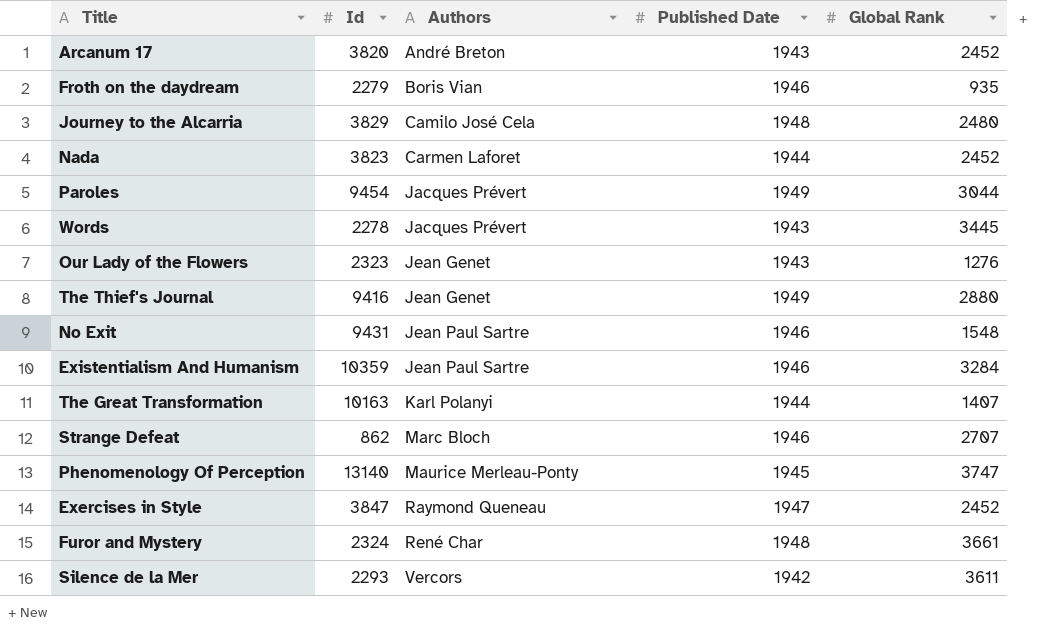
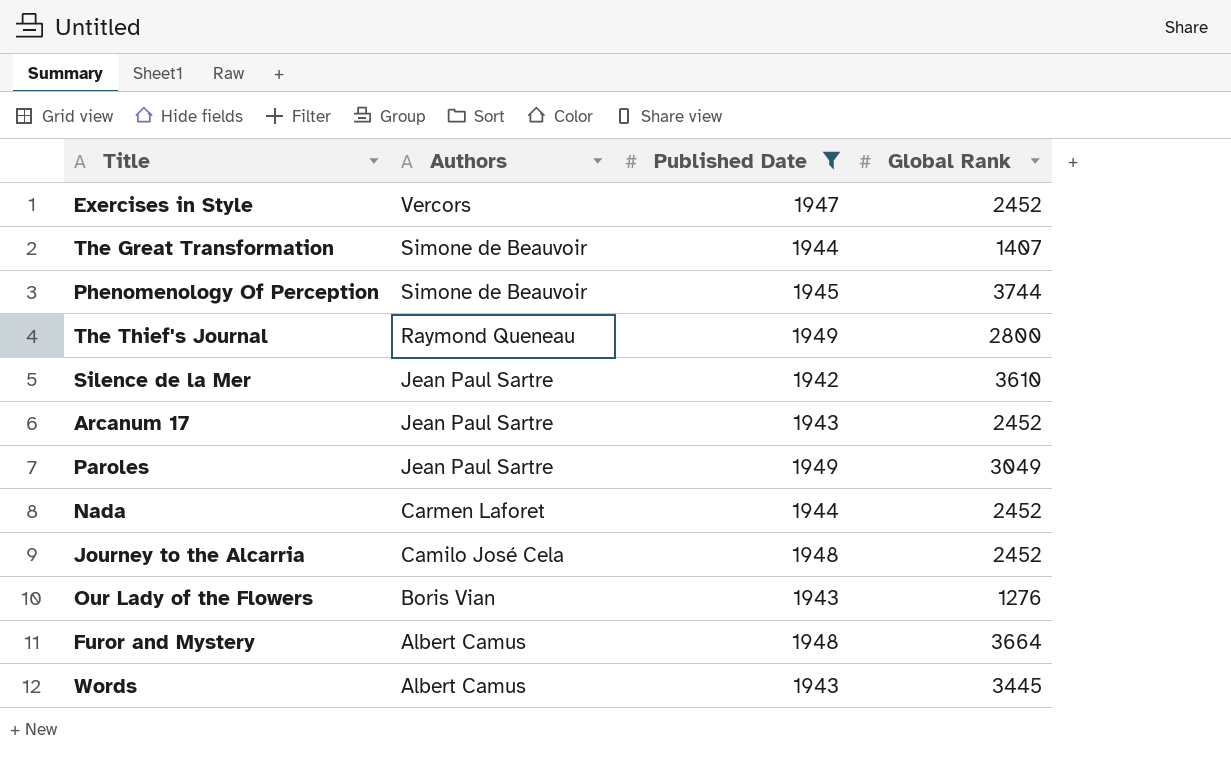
filter: none -> Published Date != 1946
row order: Authors ascending -> Authors descending
column Id | position: 2 -> none
Exercises in Style | Authors: Raymond Queneau -> Vercors
The Great Transformation | Authors: Karl Polanyi -> Simone de Beauvoir
Phenomenology Of Perception | Authors: Maurice Merleau-Ponty -> Simone de Beauvoir
Phenomenology Of Perception | Global Rank: 3747 -> 3744
The Thief's Journal | Authors: Jean Genet -> Raymond Queneau
The Thief's Journal | Global Rank: 2880 -> 2800
Silence de la Mer | Authors: Vercors -> Jean Paul Sartre
Silence de la Mer | Global Rank: 3611 -> 3610
Arcanum 17 | Authors: André Breton -> Jean Paul Sartre
Paroles | Authors: Jacques Prévert -> Jean Paul Sartre
Paroles | Global Rank: 3044 -> 3049
Journey to the Alcarria | Global Rank: 2480 -> 2452
Our Lady of the Flowers | Authors: Jean Genet -> Boris Vian
Furor and Mystery | Authors: René Char -> Albert Camus
Furor and Mystery | Global Rank: 3661 -> 3664
Words | Authors: Jacques Prévert -> Albert Camus

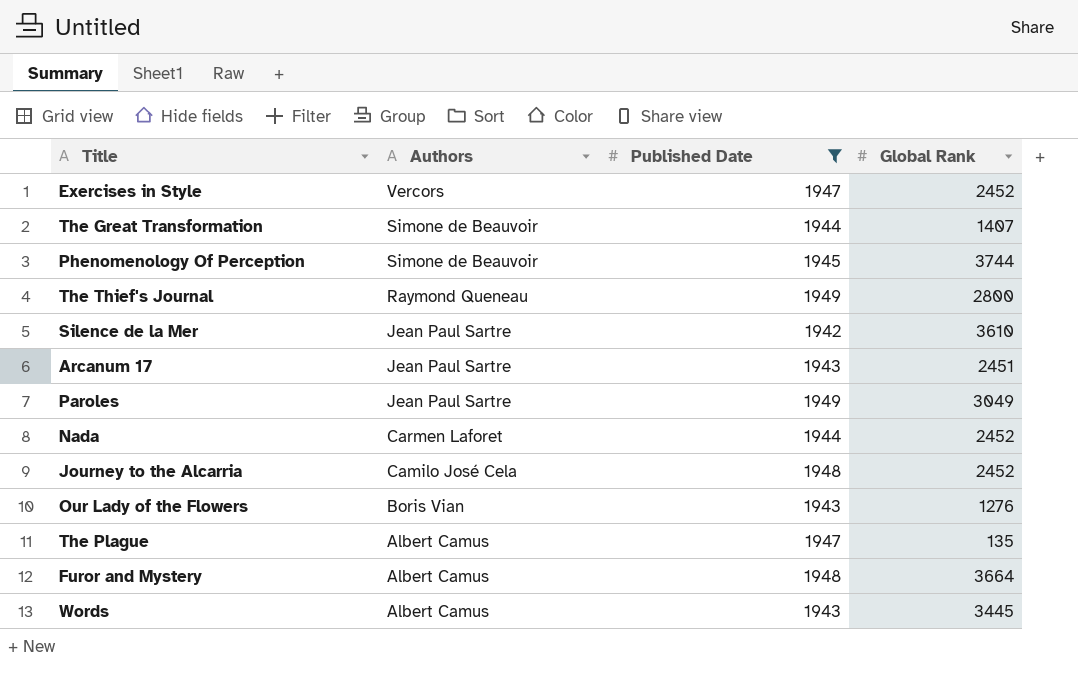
Arcanum 17 | Global Rank: 2452 -> 2451
row The Plague: none -> Albert Camus | 1947 | 135

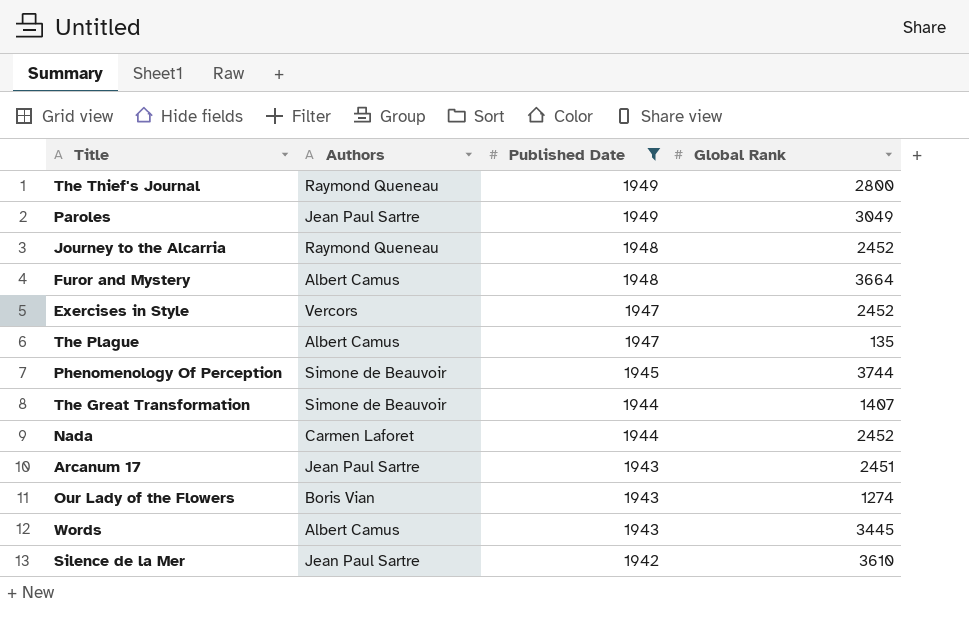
row order: Authors descending -> Published Date descending
Journey to the Alcarria | Authors: Camilo José Cela -> Raymond Queneau
Our Lady of the Flowers | Global Rank: 1276 -> 1274

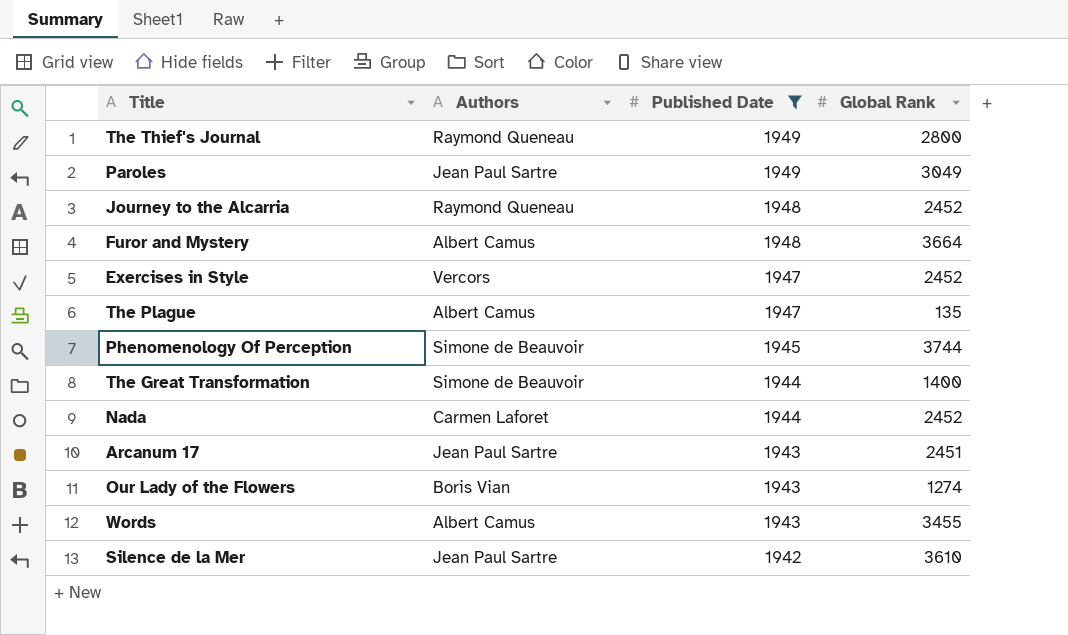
The Great Transformation | Global Rank: 1407 -> 1400
Words | Global Rank: 3445 -> 3455

